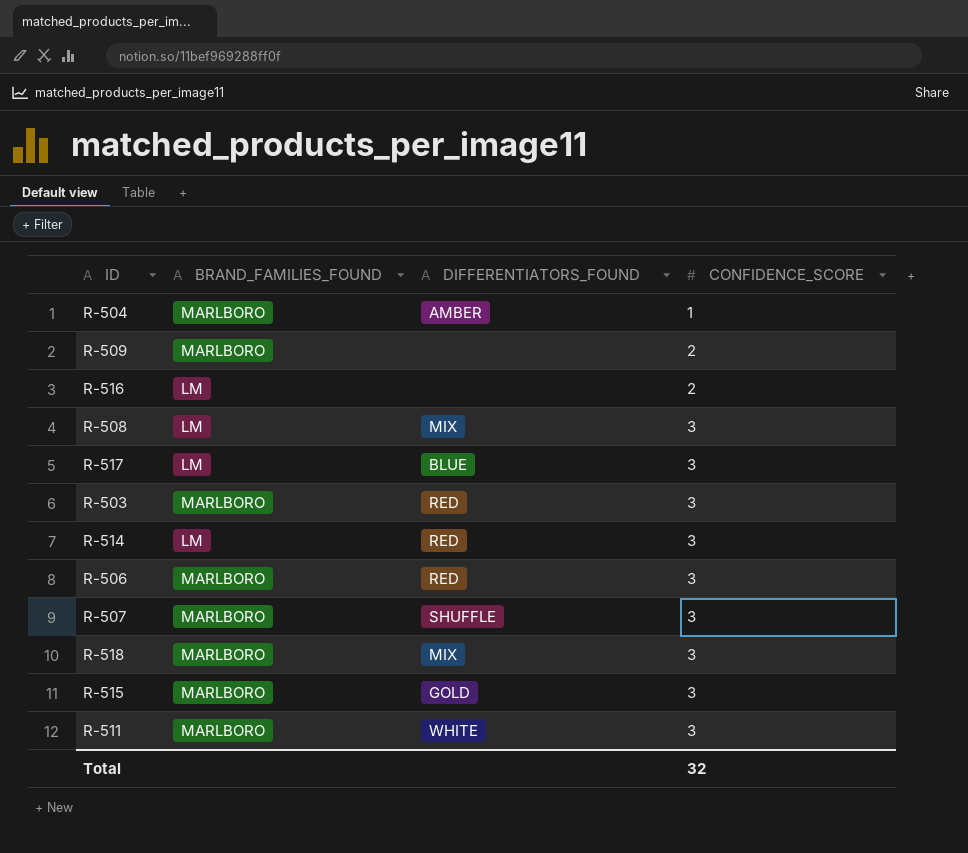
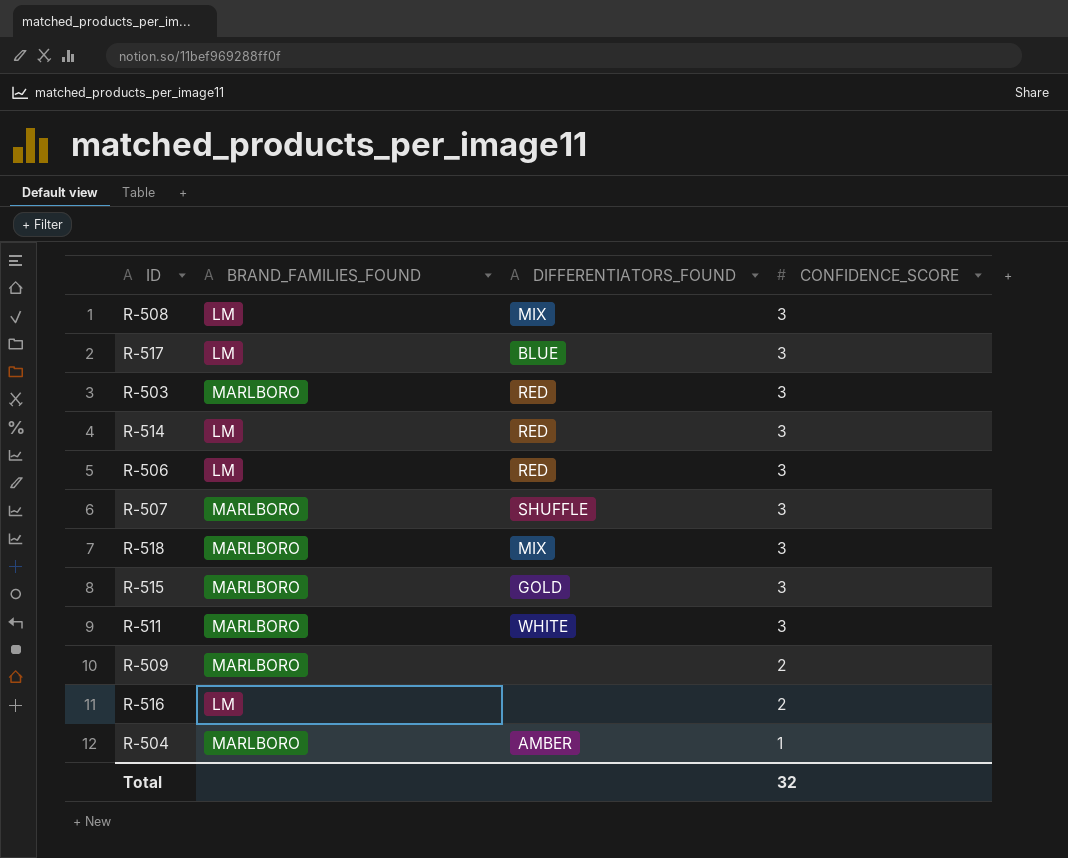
row order: CONFIDENCE_SCORE ascending -> CONFIDENCE_SCORE descending
R-506 | BRAND_FAMILIES_FOUND: MARLBORO -> LM

